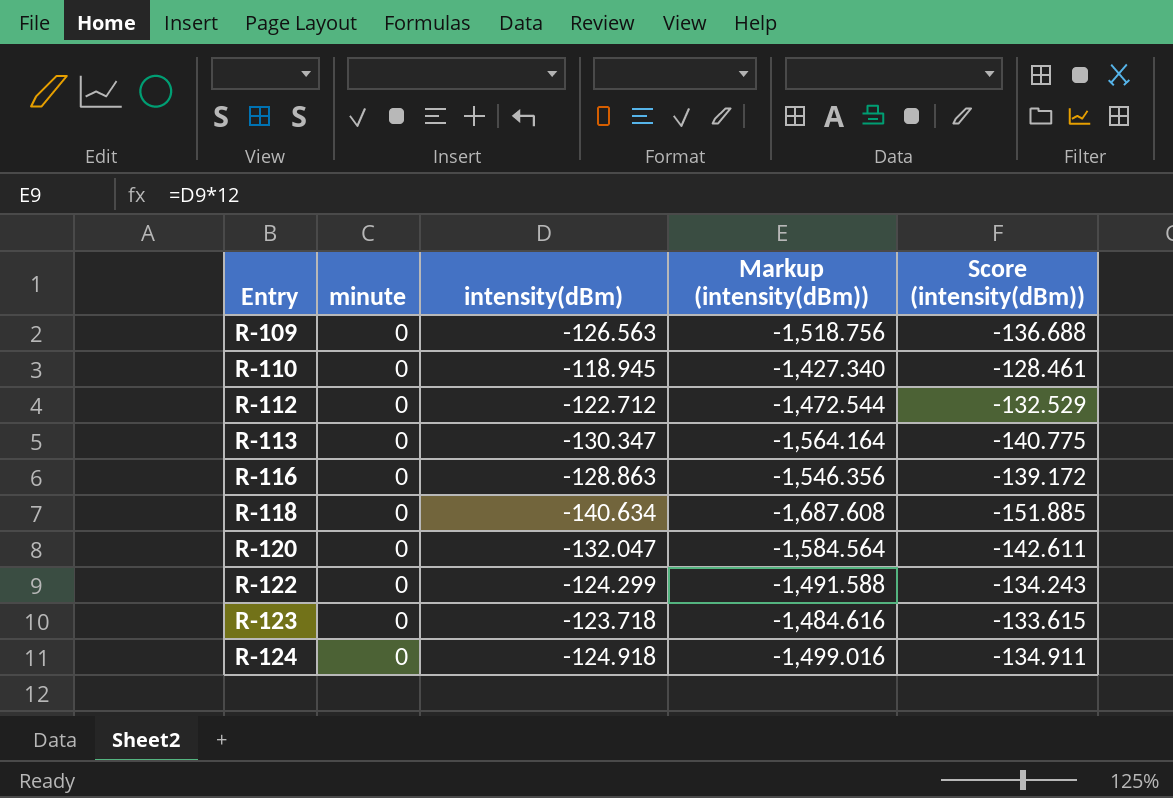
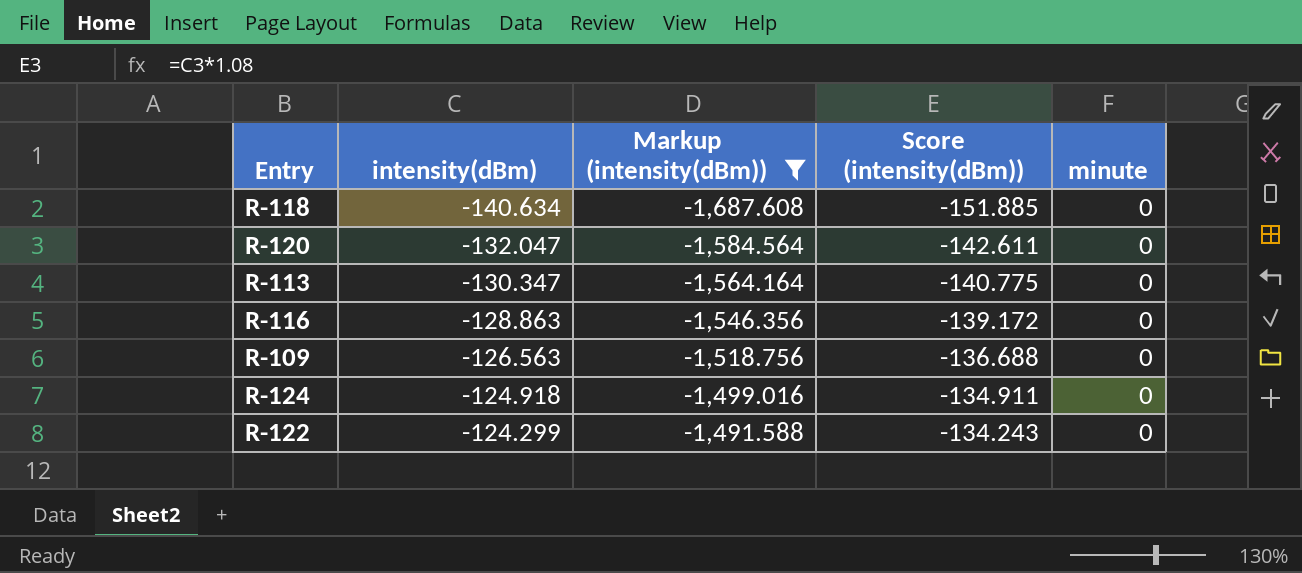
filter: none -> Markup (intensity(dBm)) <= -1,491.588
row order: Entry ascending -> intensity(dBm) ascending
column minute | position: 2 -> 5

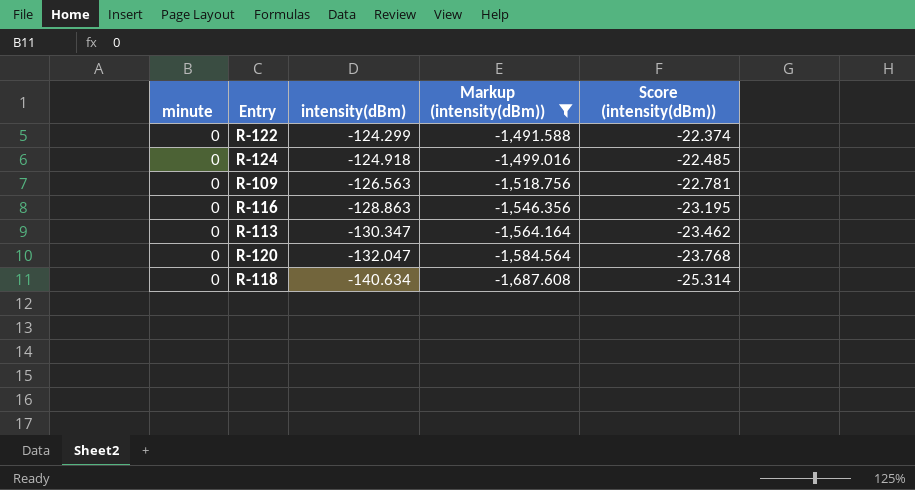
row order: intensity(dBm) ascending -> intensity(dBm) descending
column minute | position: 5 -> 1
column Score (intensity(dBm)) | formula: [intensity(dBm)] * 1.08 -> [intensity(dBm)] * 0.18

